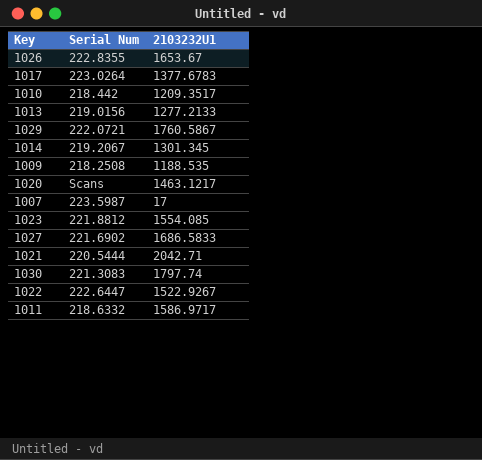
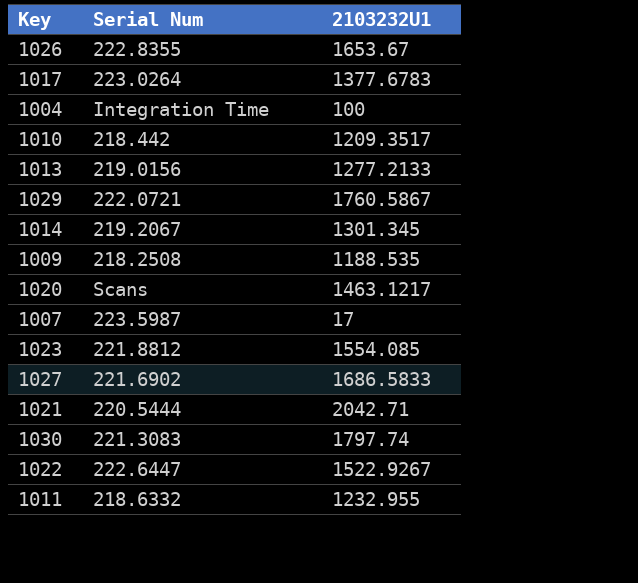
row 1004: none -> Integration Time | 100
1011 | 2103232U1: 1586.9717 -> 1232.955

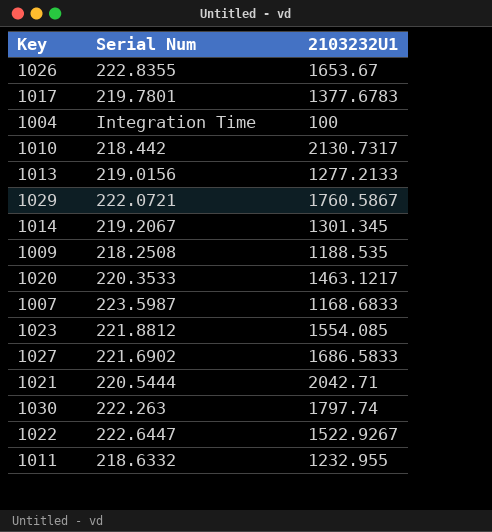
1017 | Serial Num: 223.0264 -> 219.7801
1010 | 2103232U1: 1209.3517 -> 2130.7317
1020 | Serial Num: Scans -> 220.3533
1007 | 2103232U1: 17 -> 1168.6833
1030 | Serial Num: 221.3083 -> 222.263

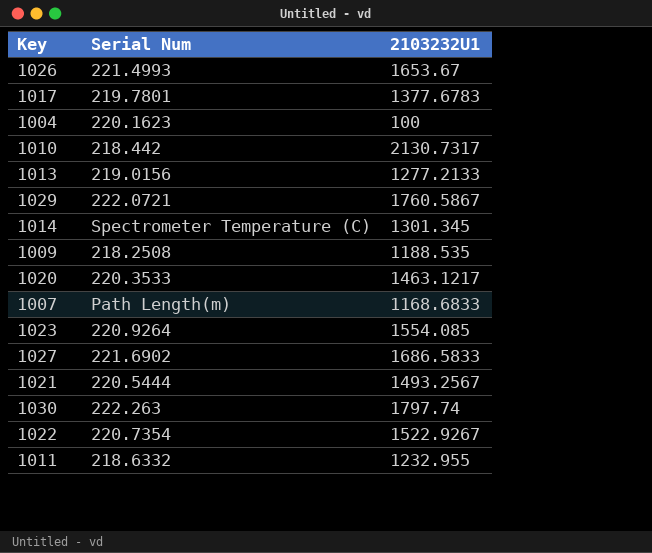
1026 | Serial Num: 222.8355 -> 221.4993
1004 | Serial Num: Integration Time -> 220.1623
1014 | Serial Num: 219.2067 -> Spectrometer Temperature (C)
1007 | Serial Num: 223.5987 -> Path Length(m)
1023 | Serial Num: 221.8812 -> 220.9264
1021 | 2103232U1: 2042.71 -> 1493.2567
1022 | Serial Num: 222.6447 -> 220.7354

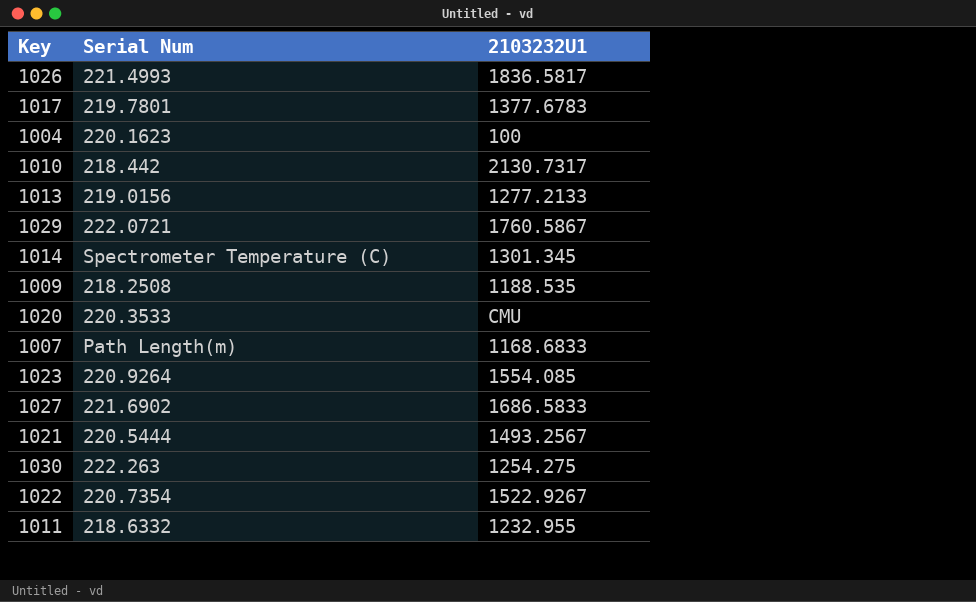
1026 | 2103232U1: 1653.67 -> 1836.5817
1020 | 2103232U1: 1463.1217 -> CMU
1030 | 2103232U1: 1797.74 -> 1254.275

